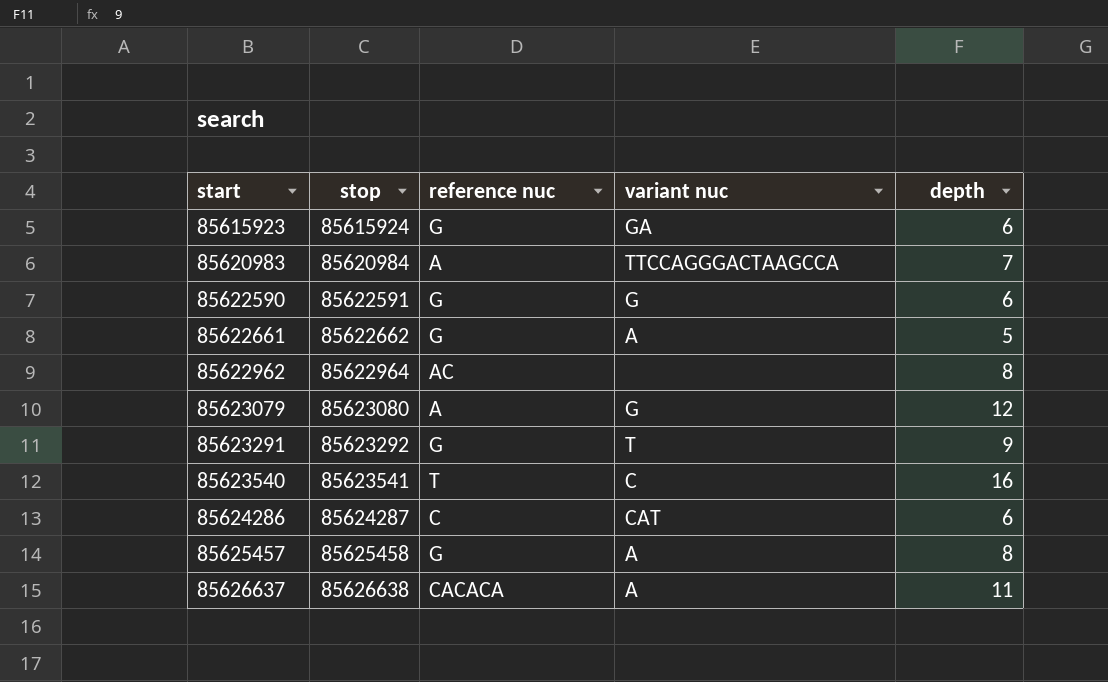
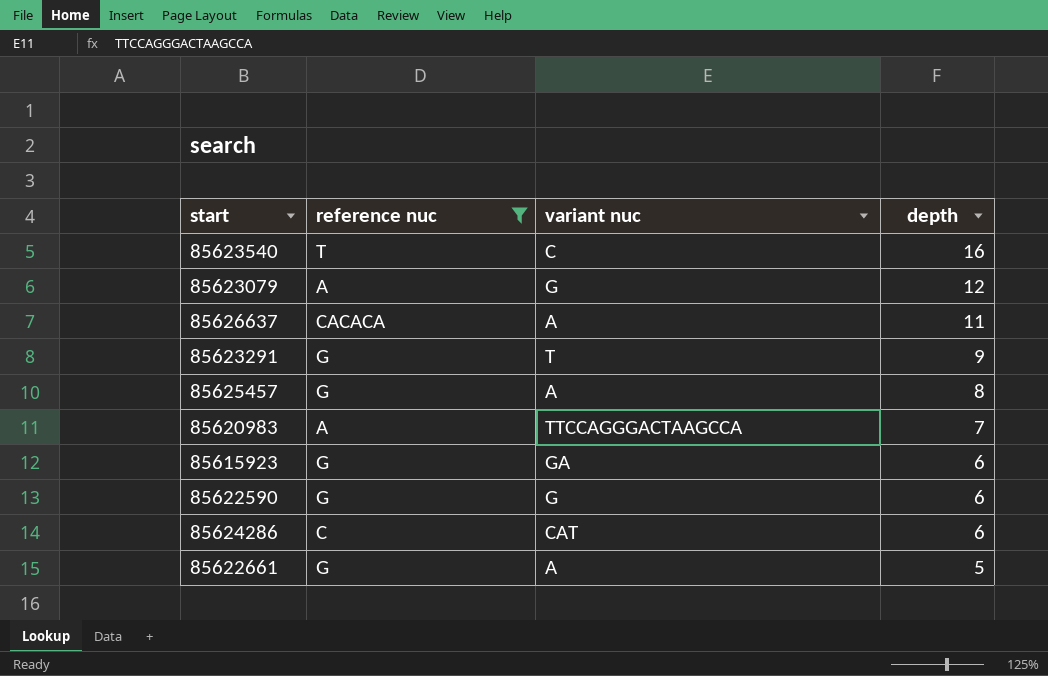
filter: none -> reference nuc != AC
row order: start ascending -> depth descending
column stop | position: 2 -> none

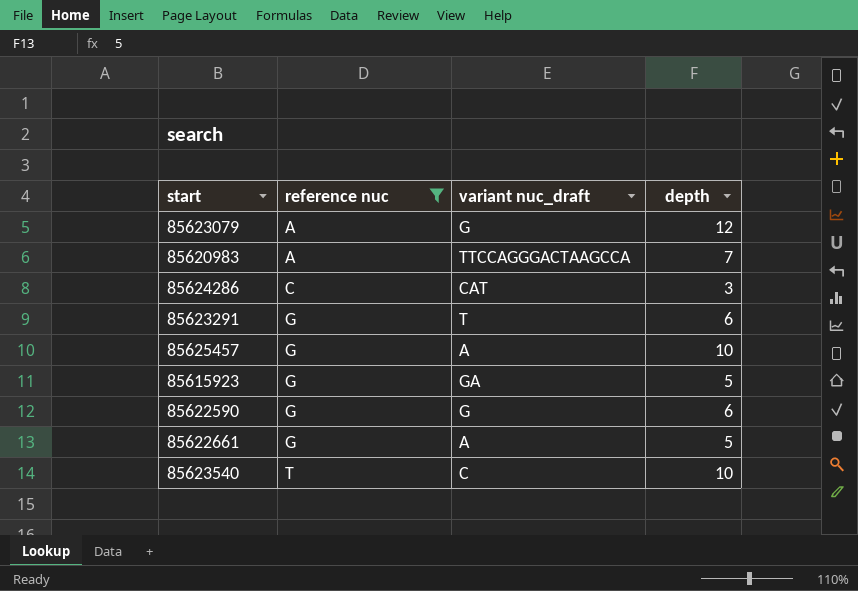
row order: depth descending -> reference nuc ascending
column name: variant nuc -> variant nuc_draft
row 85626637: CACACA | A | 11 -> none
85624286 | depth: 6 -> 3
85623291 | depth: 9 -> 6
85625457 | depth: 8 -> 10
85615923 | depth: 6 -> 5
85623540 | depth: 16 -> 10

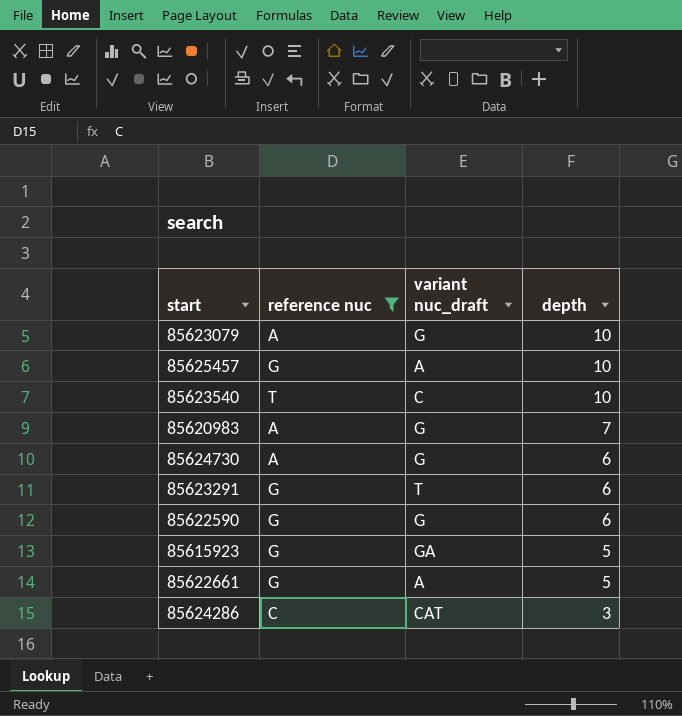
row order: reference nuc ascending -> depth descending
85623079 | depth: 12 -> 10
85620983 | variant nuc_draft: TTCCAGGGACTAAGCCA -> G
row 85624730: none -> A | G | 6

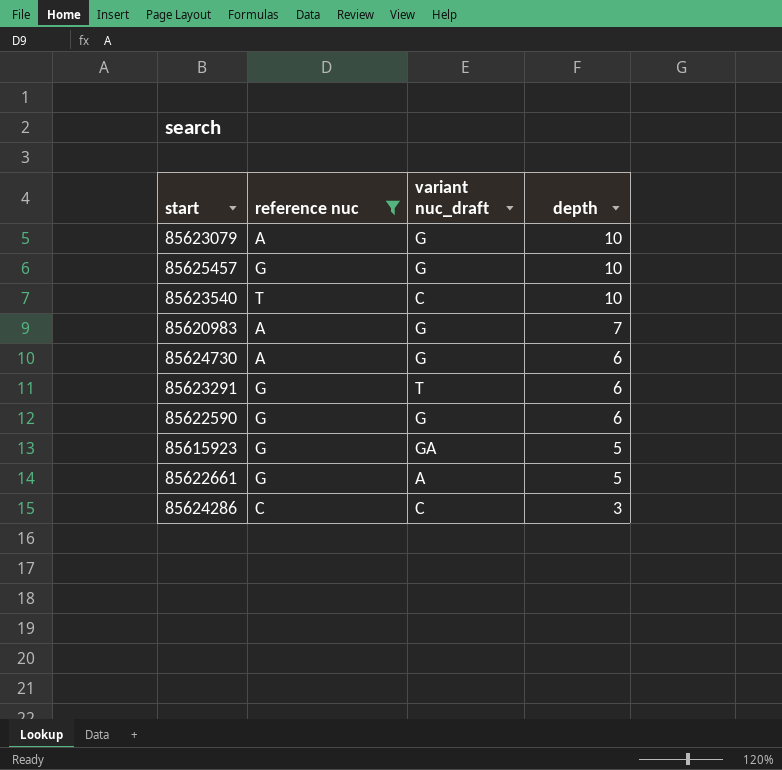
85625457 | variant nuc_draft: A -> G
85624286 | variant nuc_draft: CAT -> C

